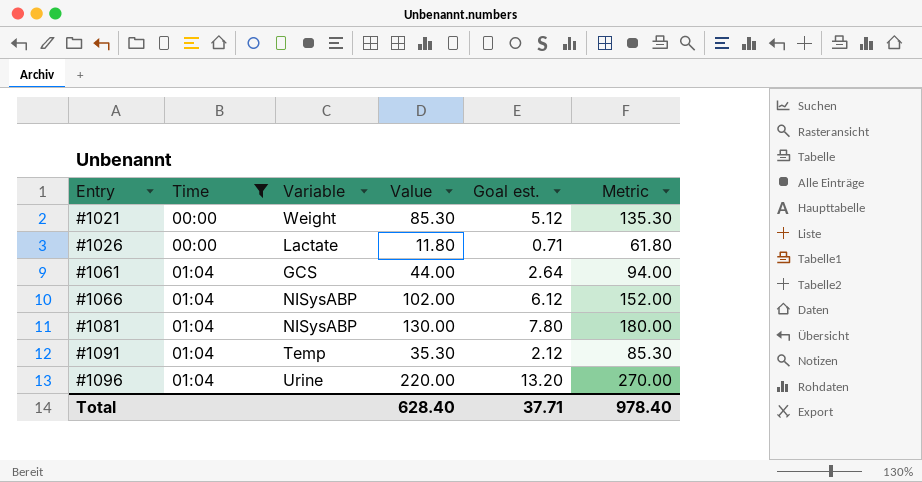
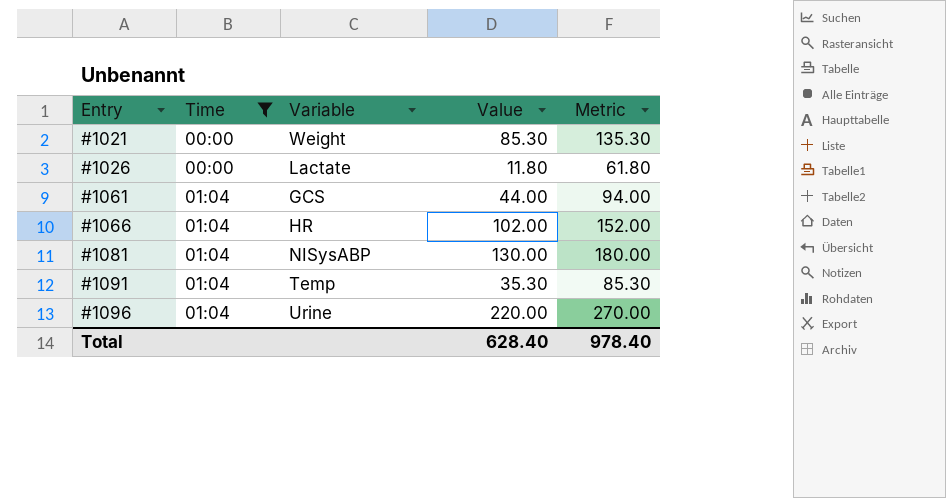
column Goal est. | formula: [Value] * 0.06 -> none
#1066 | Variable: NISysABP -> HR

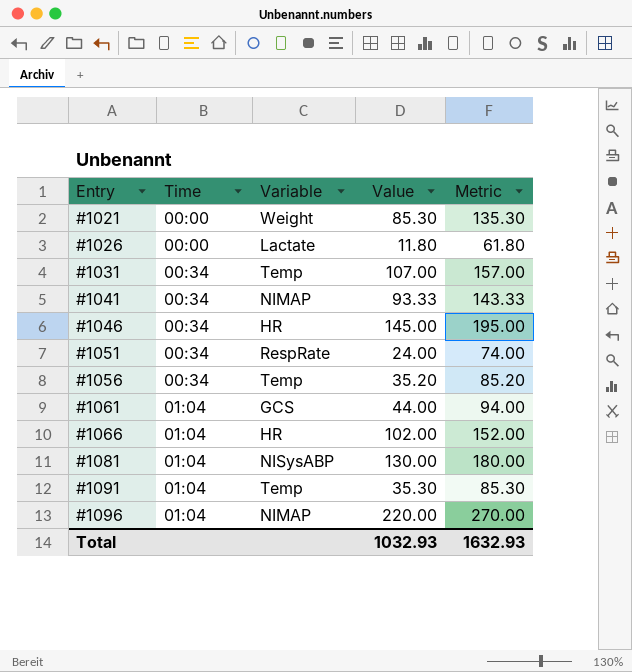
filter: Time != 00:34 -> none
#1096 | Variable: Urine -> NIMAP
Total | Value: 628.40 -> 1032.93
Total | Metric: 978.40 -> 1632.93

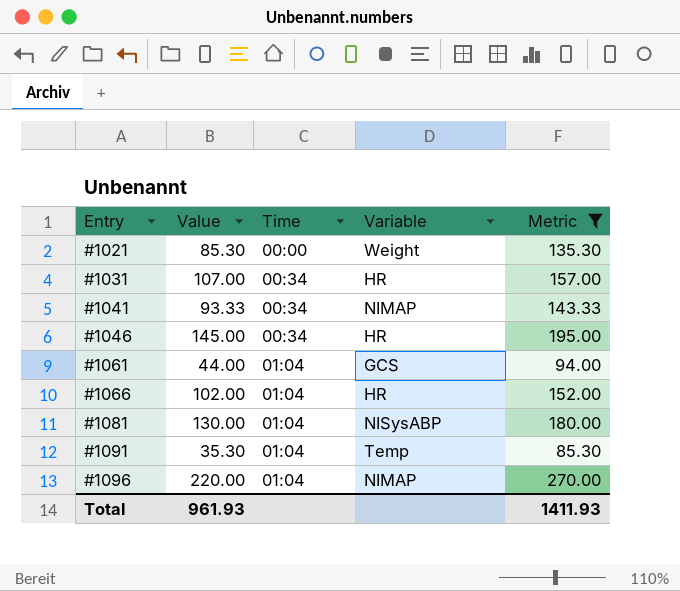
filter: none -> Metric >= 85.30
column Value | position: 4 -> 2
#1031 | Variable: Temp -> HR
Total | Value: 1032.93 -> 961.93
Total | Metric: 1632.93 -> 1411.93

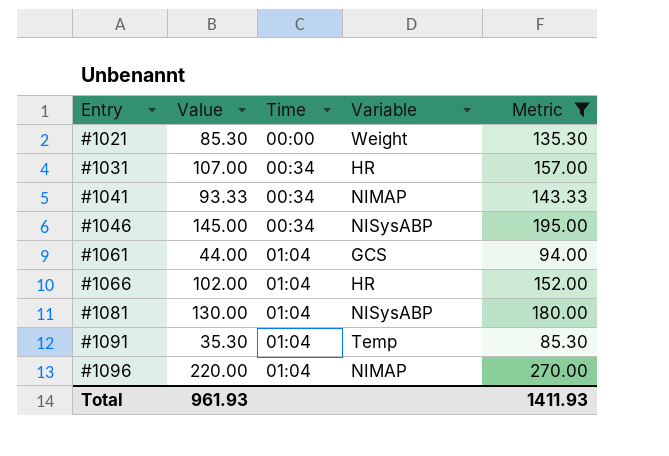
#1046 | Variable: HR -> NISysABP

